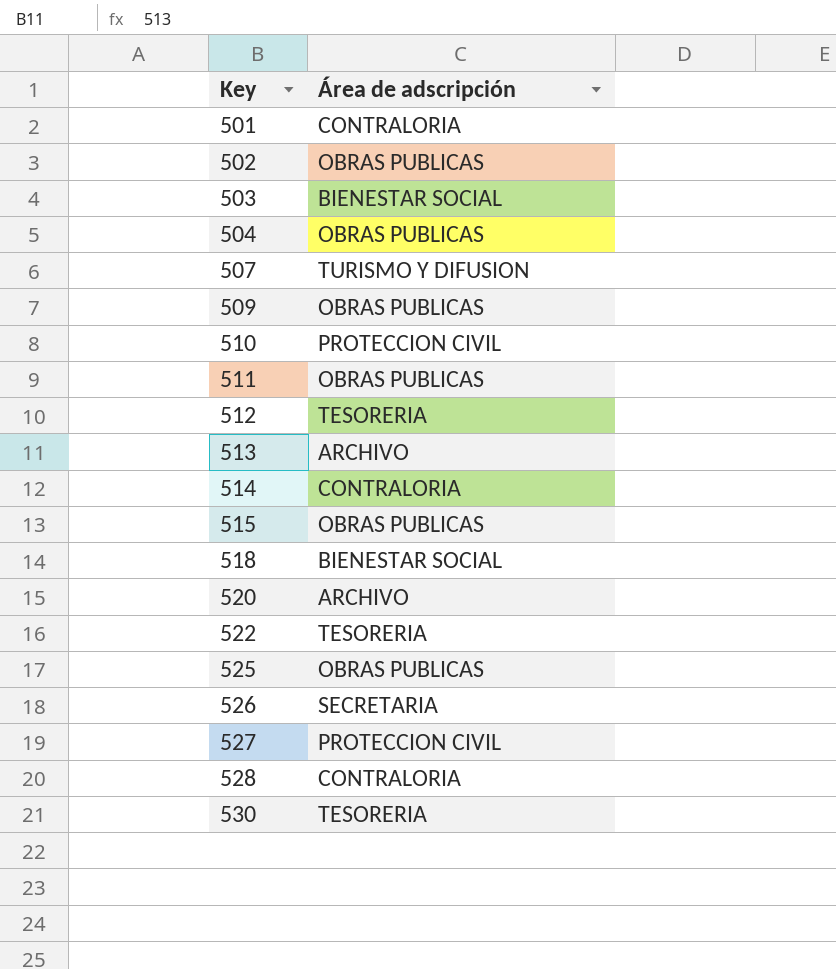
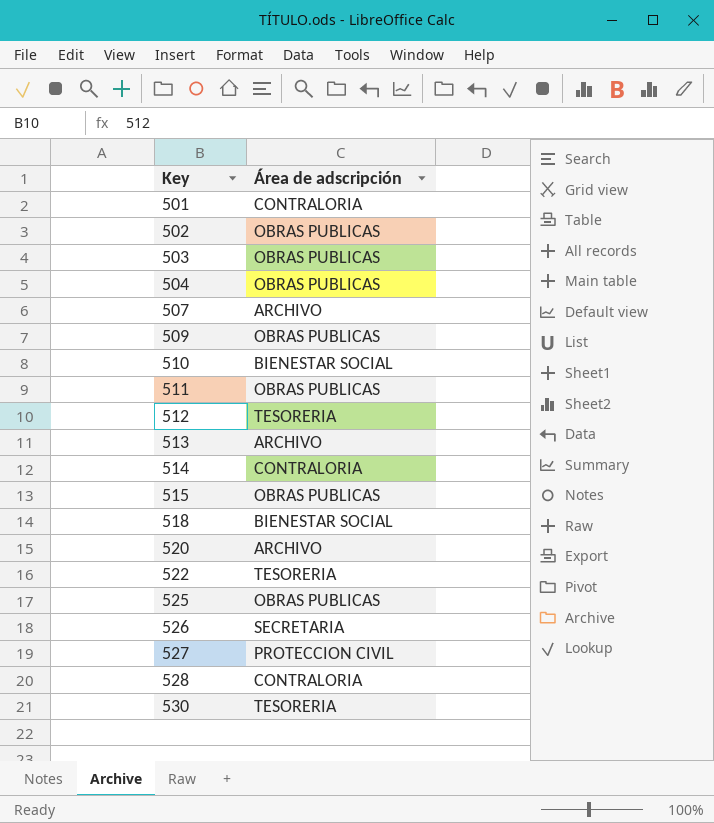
503 | Área de adscripción: BIENESTAR SOCIAL -> OBRAS PUBLICAS
507 | Área de adscripción: TURISMO Y DIFUSION -> ARCHIVO
510 | Área de adscripción: PROTECCION CIVIL -> BIENESTAR SOCIAL

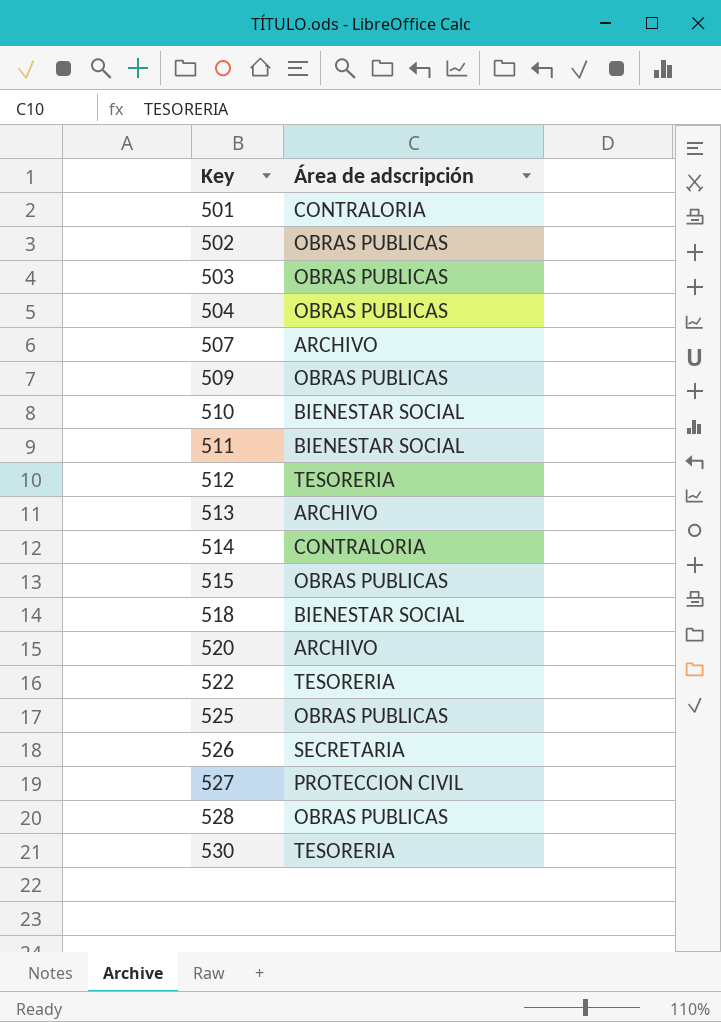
511 | Área de adscripción: OBRAS PUBLICAS -> BIENESTAR SOCIAL
528 | Área de adscripción: CONTRALORIA -> OBRAS PUBLICAS

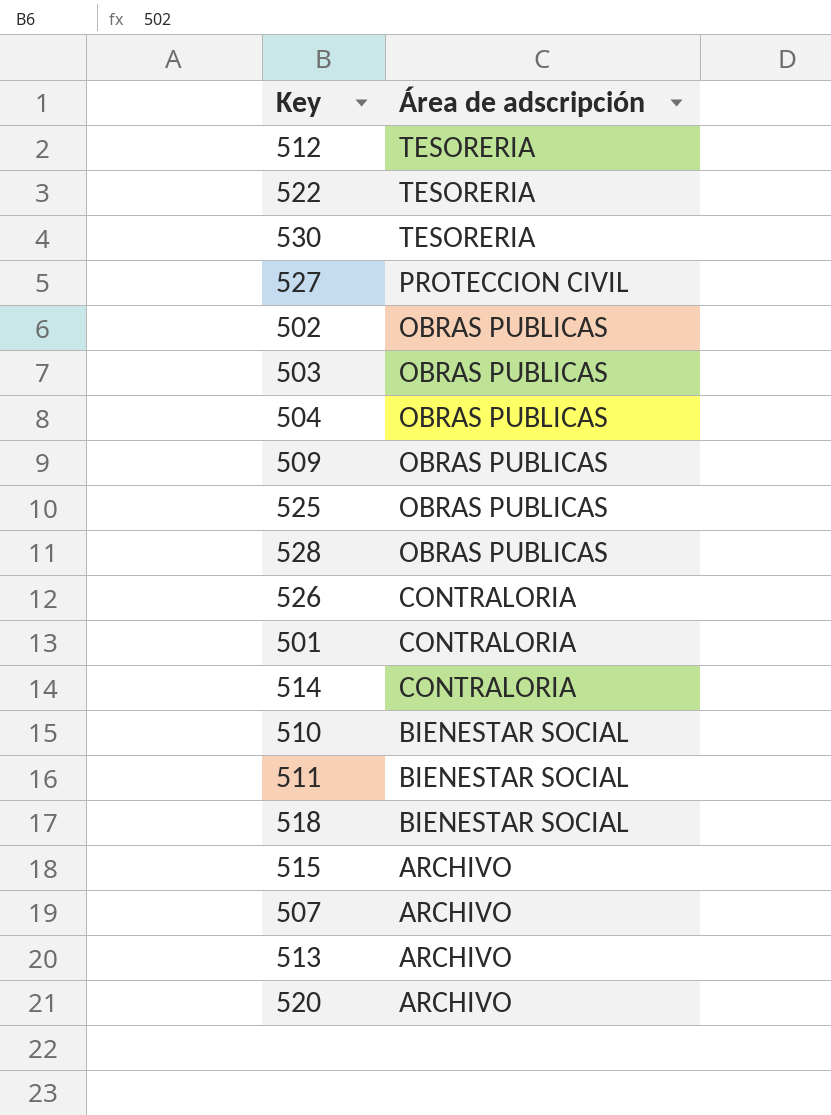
row order: Key ascending -> Área de adscripción descending
526 | Área de adscripción: SECRETARIA -> CONTRALORIA
515 | Área de adscripción: OBRAS PUBLICAS -> ARCHIVO

